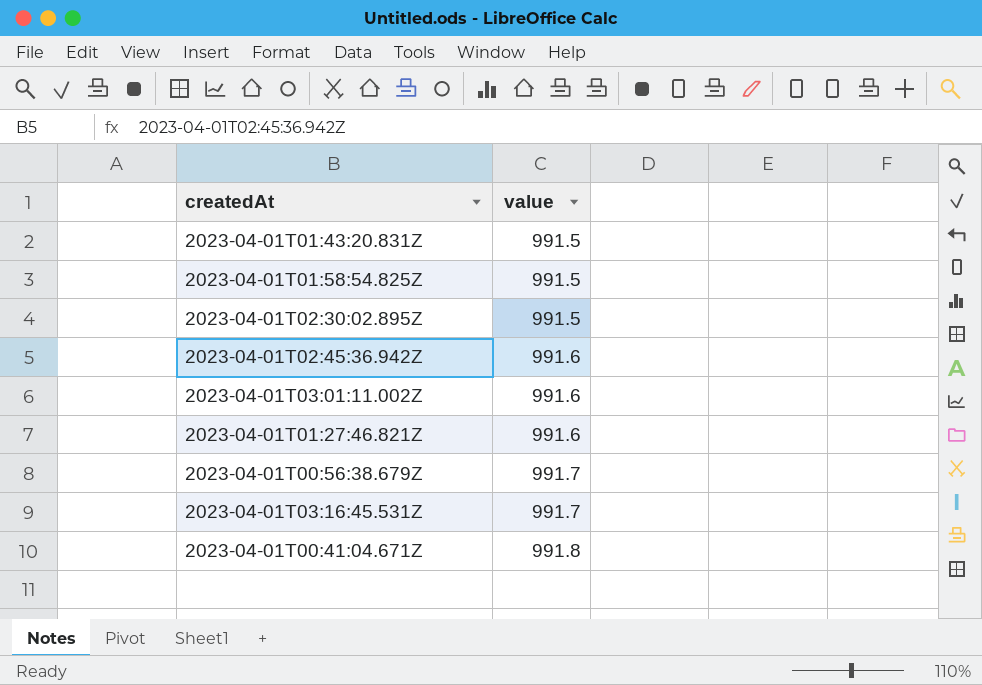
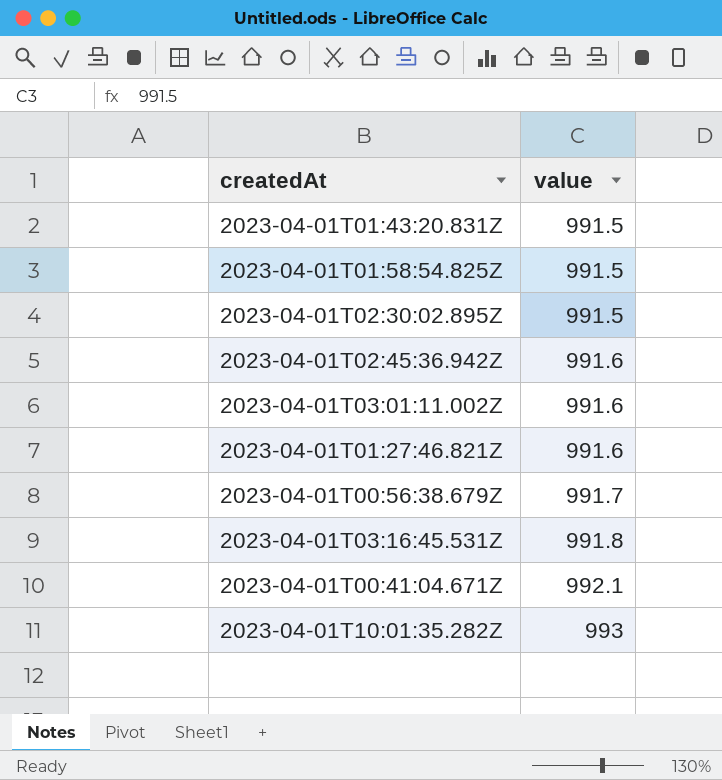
2023-04-01T03:16:45.531Z | value: 991.7 -> 991.8
2023-04-01T00:41:04.671Z | value: 991.8 -> 992.1
row 2023-04-01T10:01:35.282Z: none -> 993

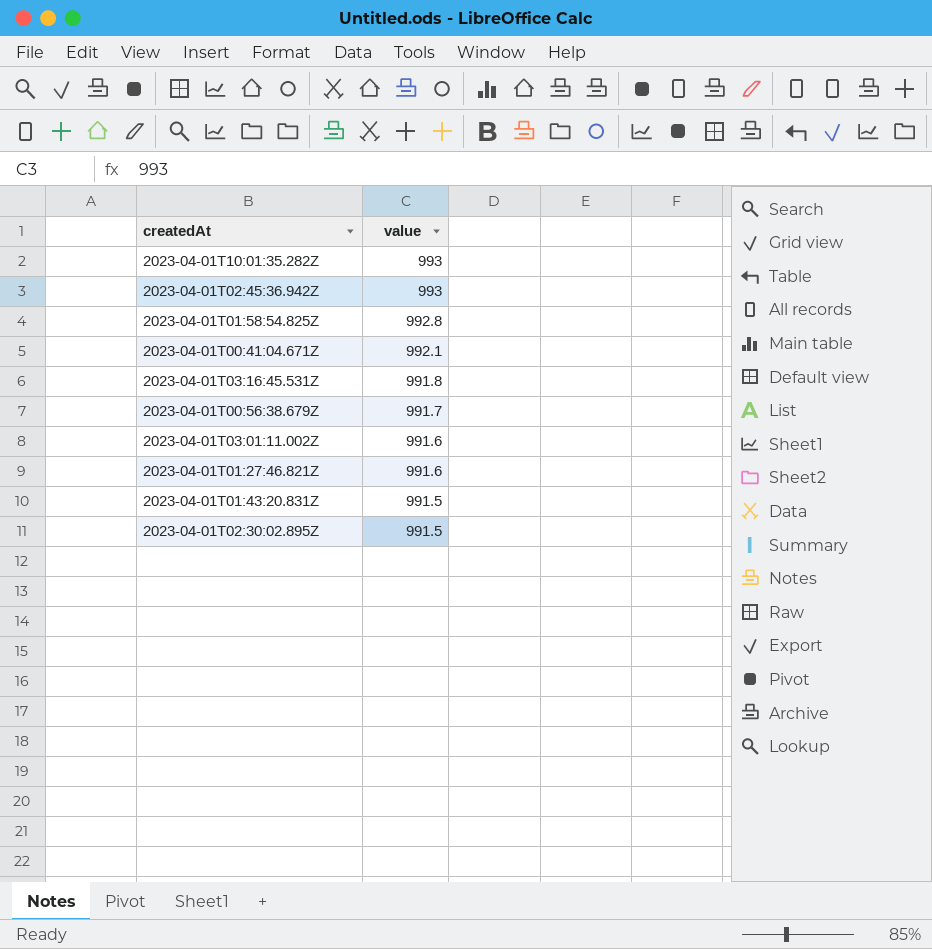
row order: value ascending -> value descending
2023-04-01T02:45:36.942Z | value: 991.6 -> 993
2023-04-01T01:58:54.825Z | value: 991.5 -> 992.8

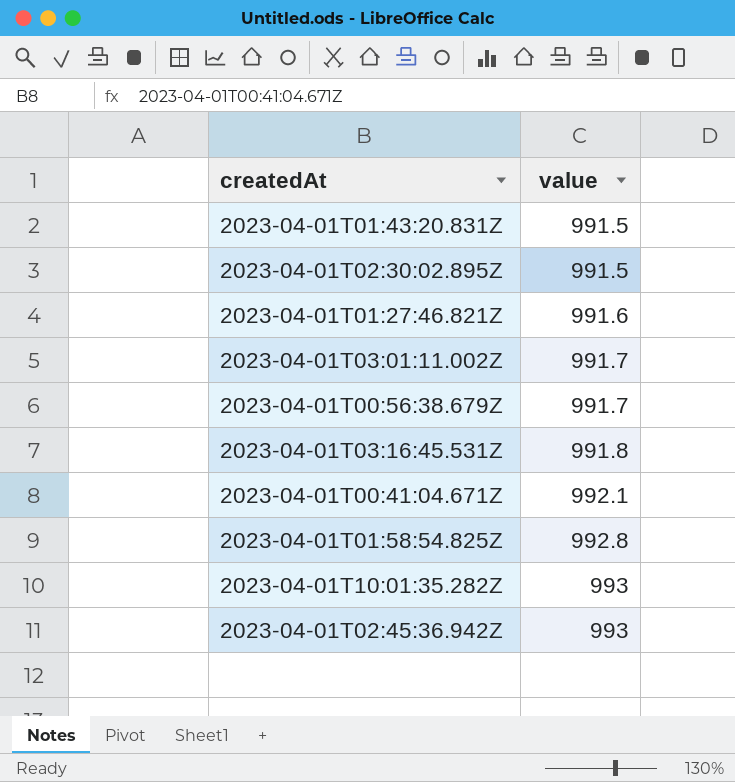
row order: value descending -> value ascending
2023-04-01T03:01:11.002Z | value: 991.6 -> 991.7

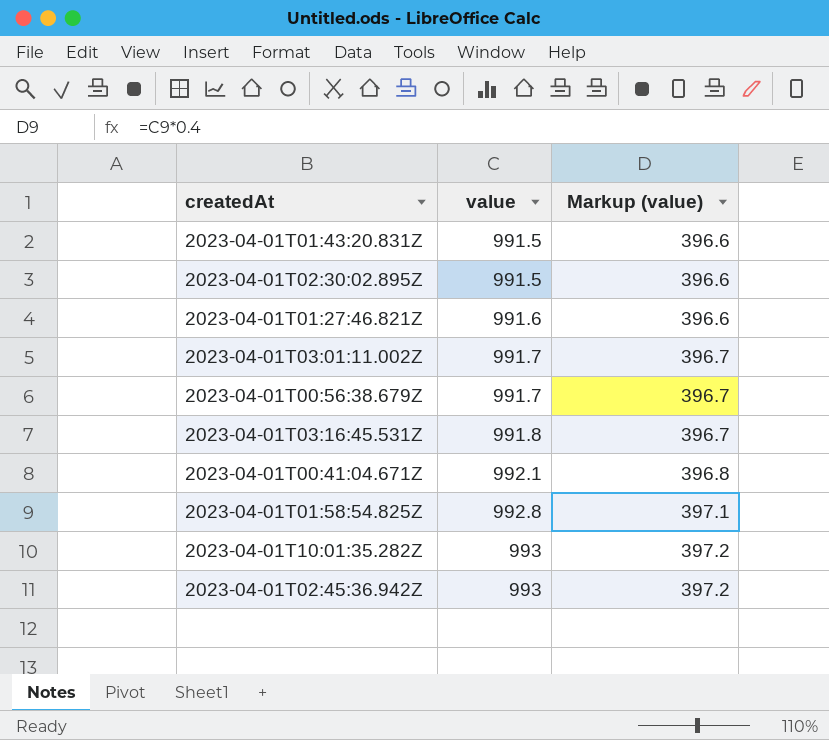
column Markup (value) | formula: none -> [value] * 0.4

